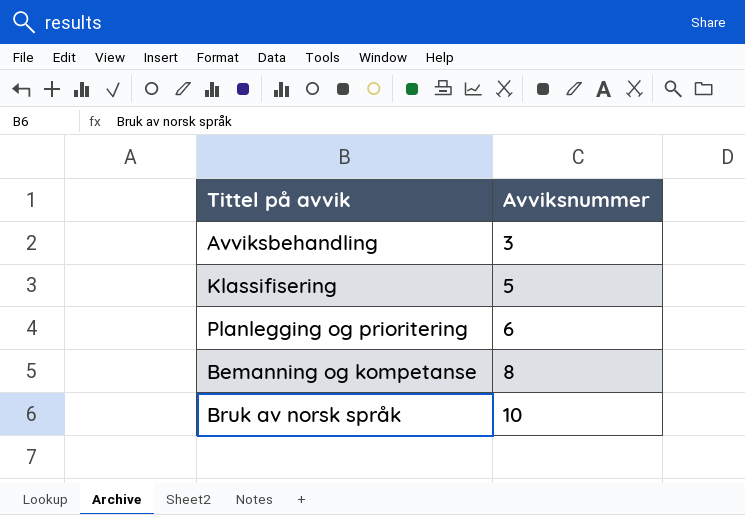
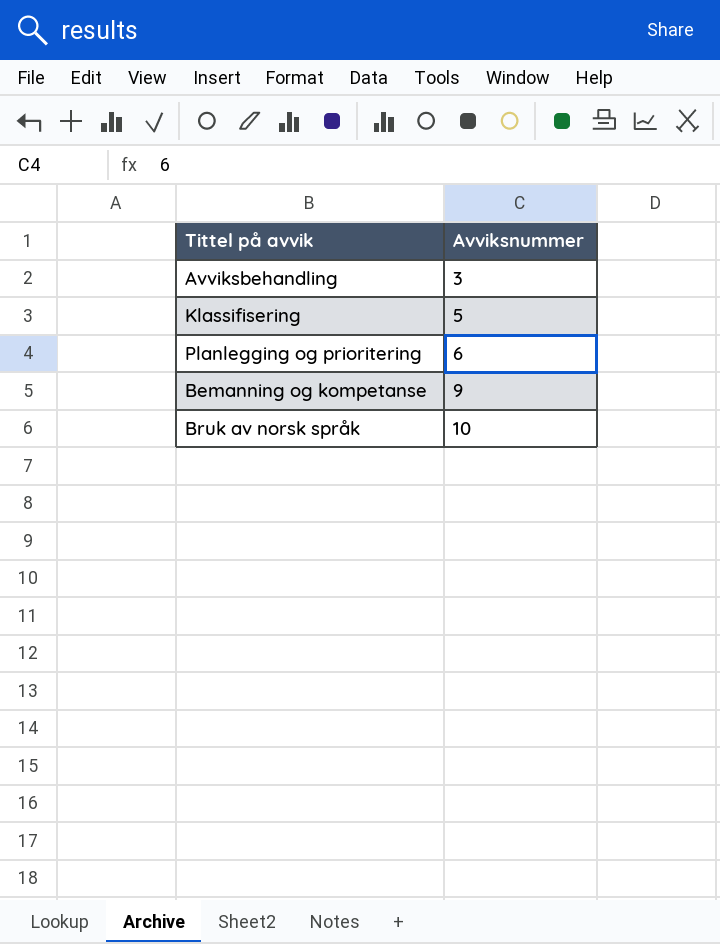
Bemanning og kompetanse | Avviksnummer: 8 -> 9

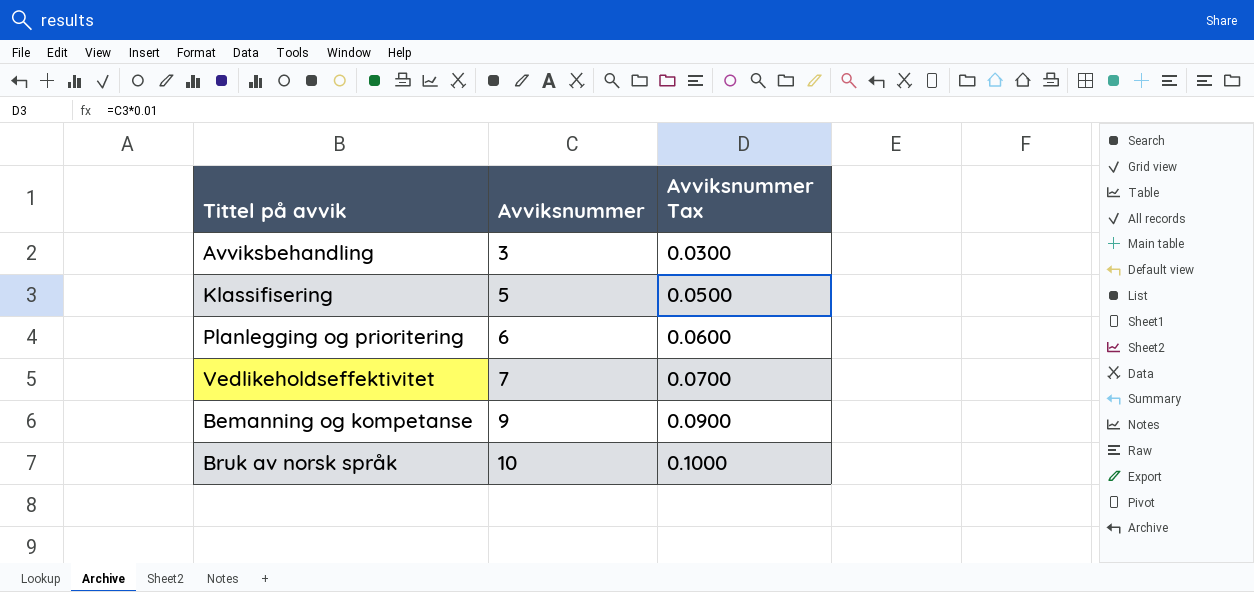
column Avviksnummer Tax | formula: none -> [Avviksnummer] * 0.01
row Vedlikeholdseffektivitet: none -> 7 | 0.0700

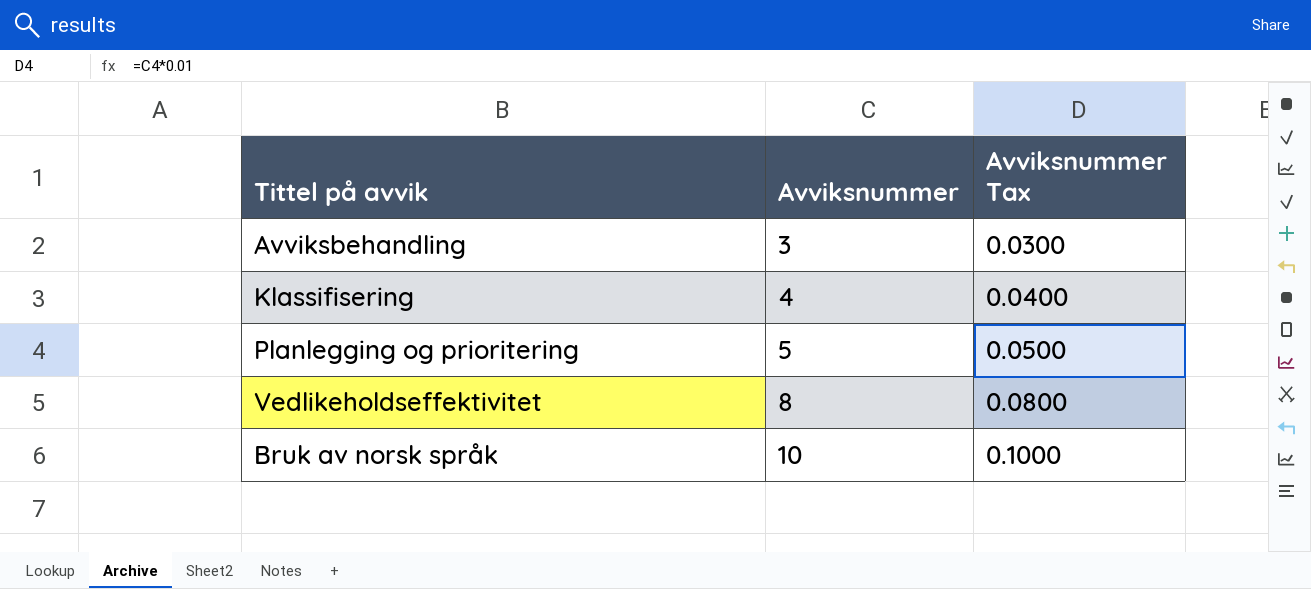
row Bemanning og kompetanse: 9 | 0.0900 -> none
Klassifisering | Avviksnummer: 5 -> 4
Klassifisering | Avviksnummer Tax: 0.0500 -> 0.0400
Planlegging og prioritering | Avviksnummer: 6 -> 5
Planlegging og prioritering | Avviksnummer Tax: 0.0600 -> 0.0500
Vedlikeholdseffektivitet | Avviksnummer: 7 -> 8
Vedlikeholdseffektivitet | Avviksnummer Tax: 0.0700 -> 0.0800

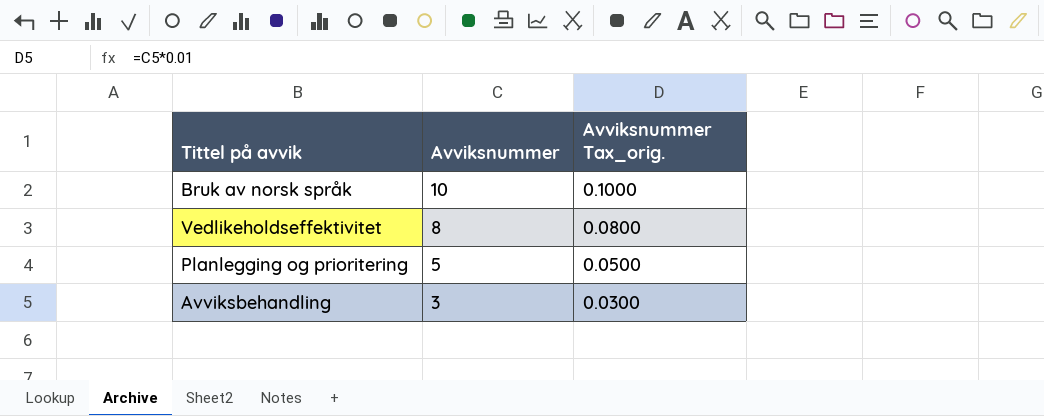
row order: Avviksnummer ascending -> Avviksnummer descending
column name: Avviksnummer Tax -> Avviksnummer Tax_orig.
row Klassifisering: 4 | 0.0400 -> none

